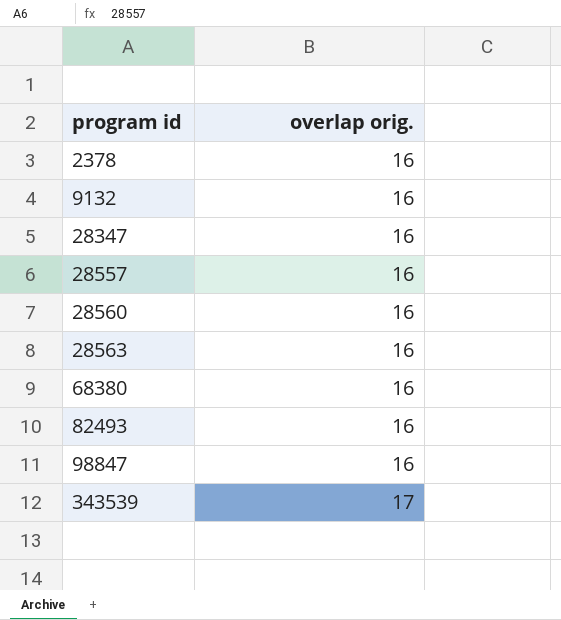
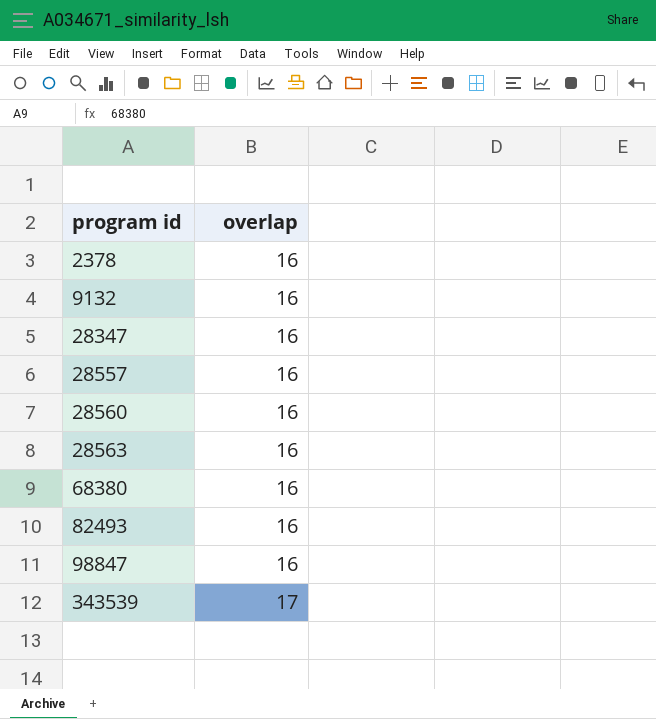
column name: overlap orig. -> overlap

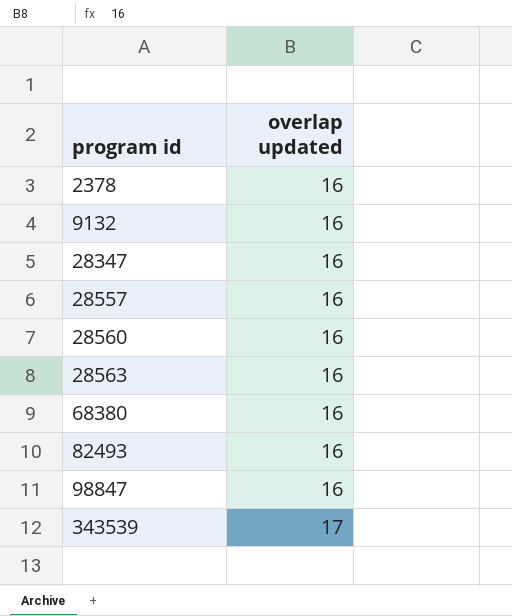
column name: overlap -> overlap updated

